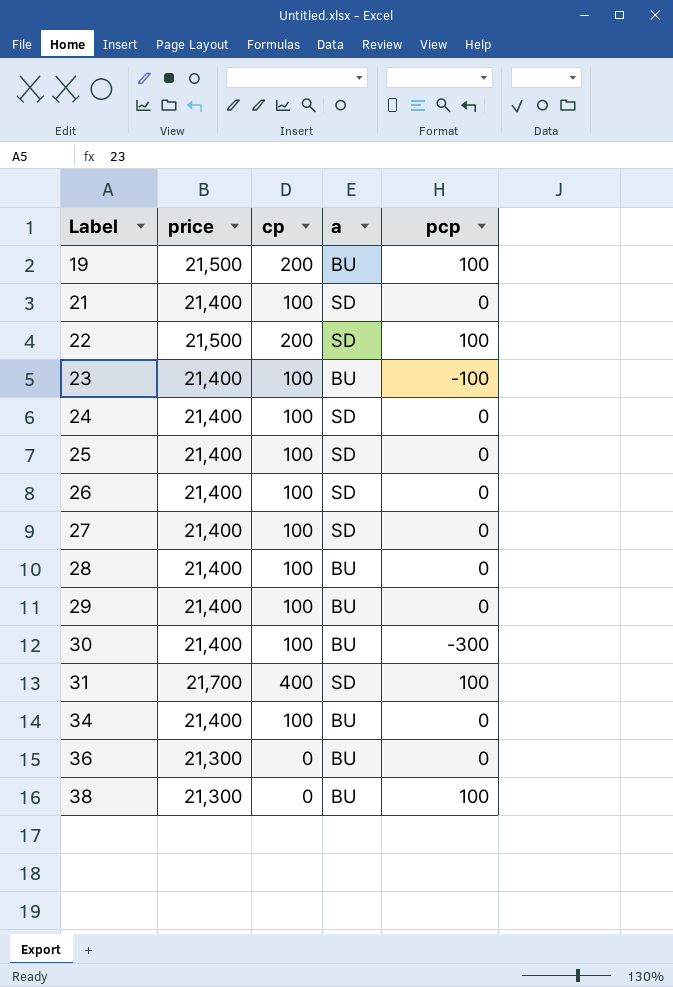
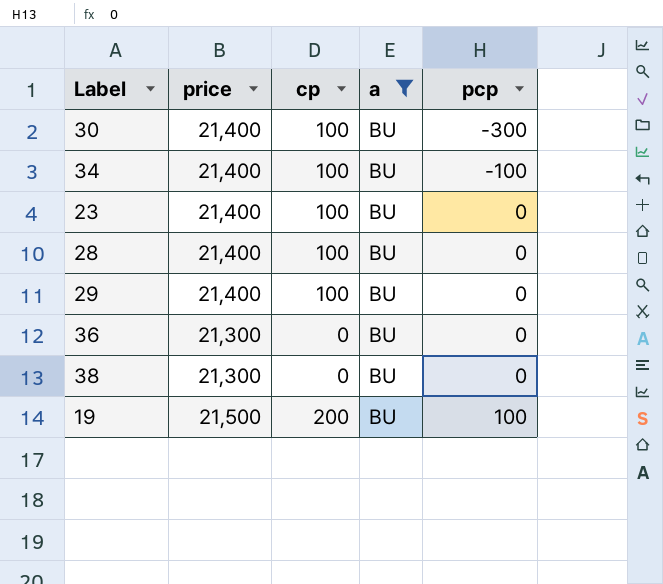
filter: none -> a = BU
row order: Label ascending -> pcp ascending
34 | pcp: 0 -> -100
23 | pcp: -100 -> 0
38 | pcp: 100 -> 0

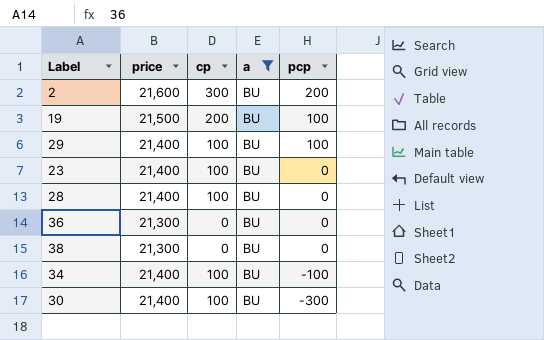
row order: pcp ascending -> pcp descending
row 2: none -> 21,600 | 300 | BU | 200
29 | pcp: 0 -> 100

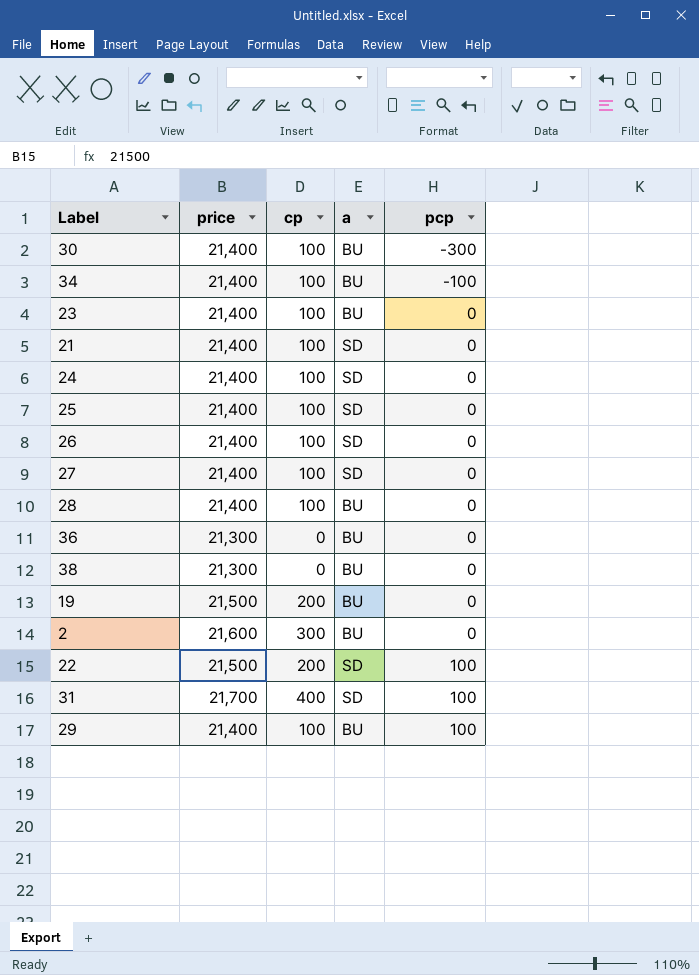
filter: a = BU -> none
row order: pcp descending -> pcp ascending
19 | pcp: 100 -> 0
2 | pcp: 200 -> 0

